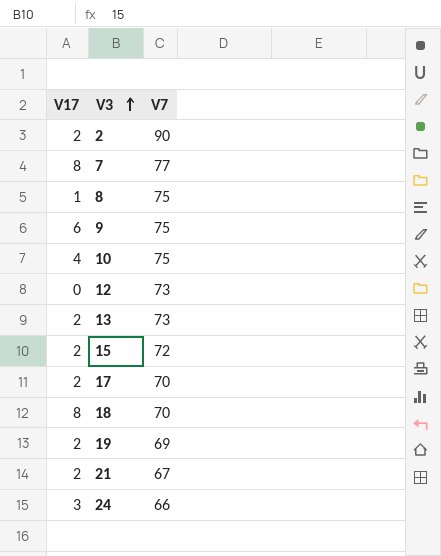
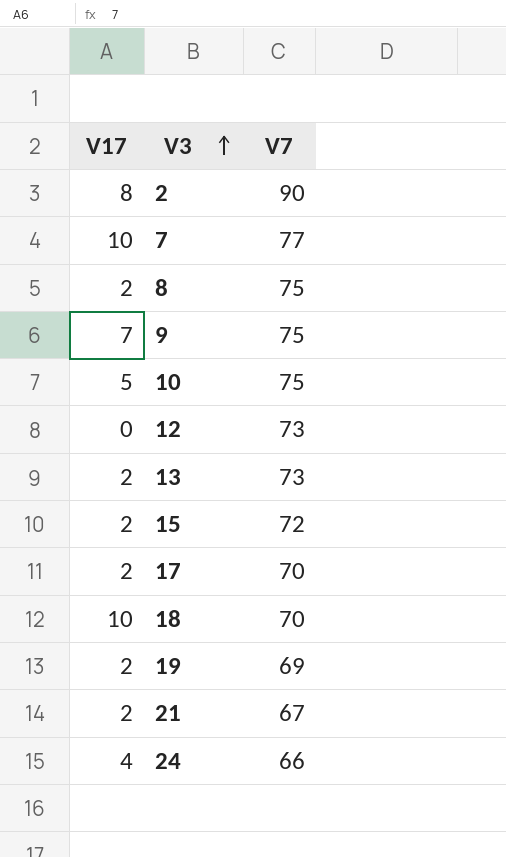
2 | V17: 2 -> 8
7 | V17: 8 -> 10
8 | V17: 1 -> 2
9 | V17: 6 -> 7
10 | V17: 4 -> 5
18 | V17: 8 -> 10
24 | V17: 3 -> 4

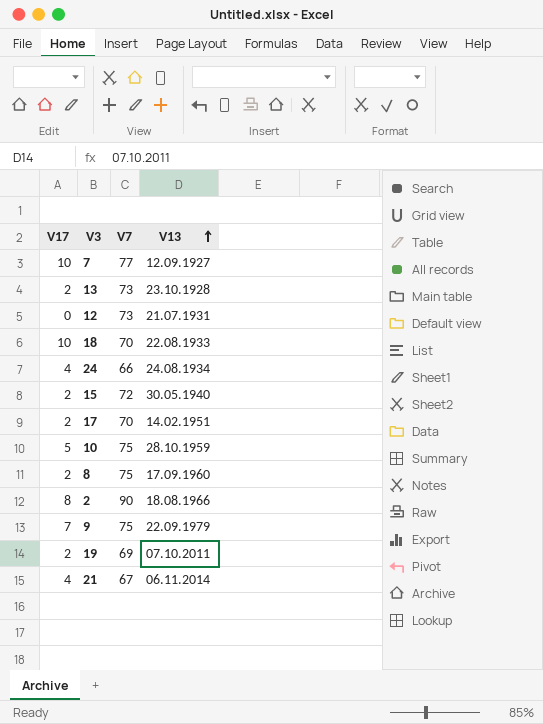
row order: V3 ascending -> V13 ascending
column V13 | position: none -> 4
21 | V17: 2 -> 4

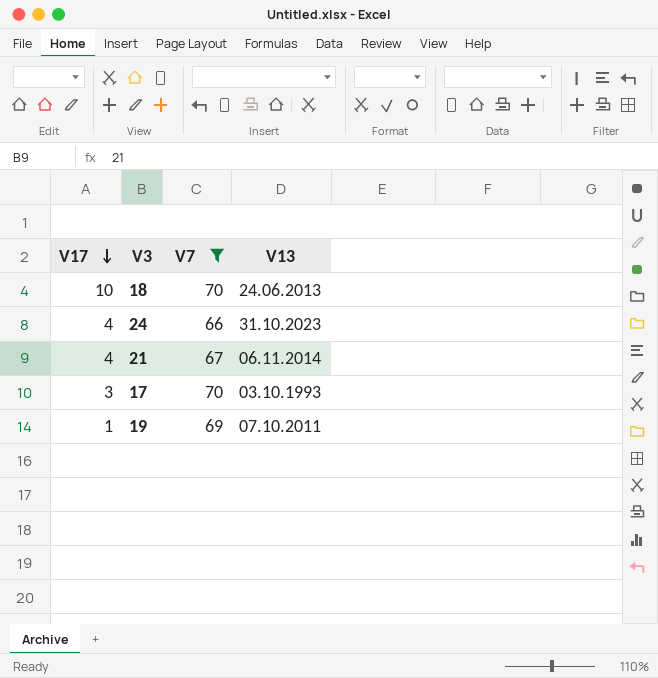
filter: none -> V7 <= 70
row order: V13 ascending -> V17 descending
18 | V13: 22.08.1933 -> 24.06.2013
24 | V13: 24.08.1934 -> 31.10.2023
17 | V17: 2 -> 3
17 | V13: 14.02.1951 -> 03.10.1993
19 | V17: 2 -> 1

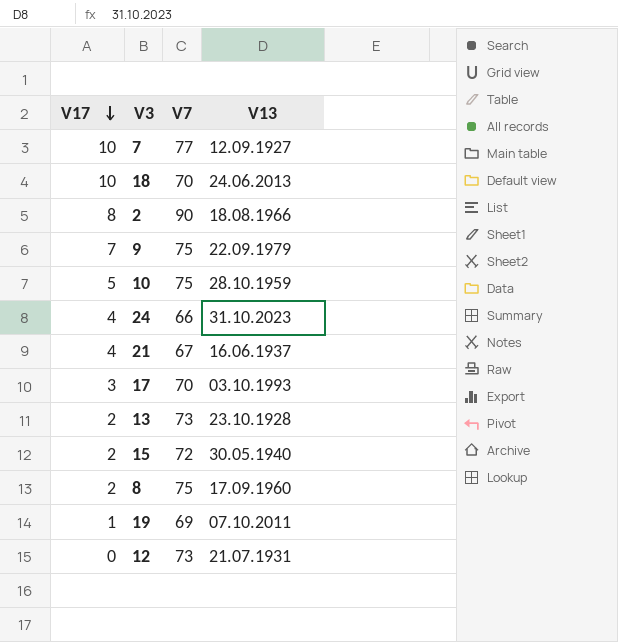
filter: V7 <= 70 -> none
21 | V13: 06.11.2014 -> 16.06.1937

